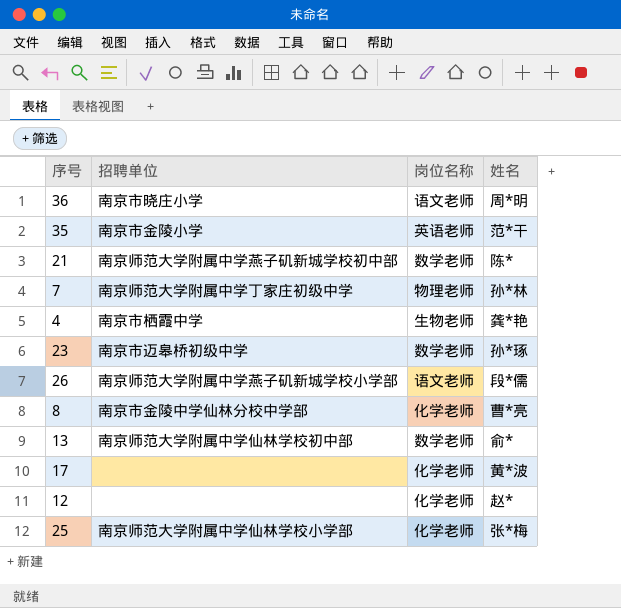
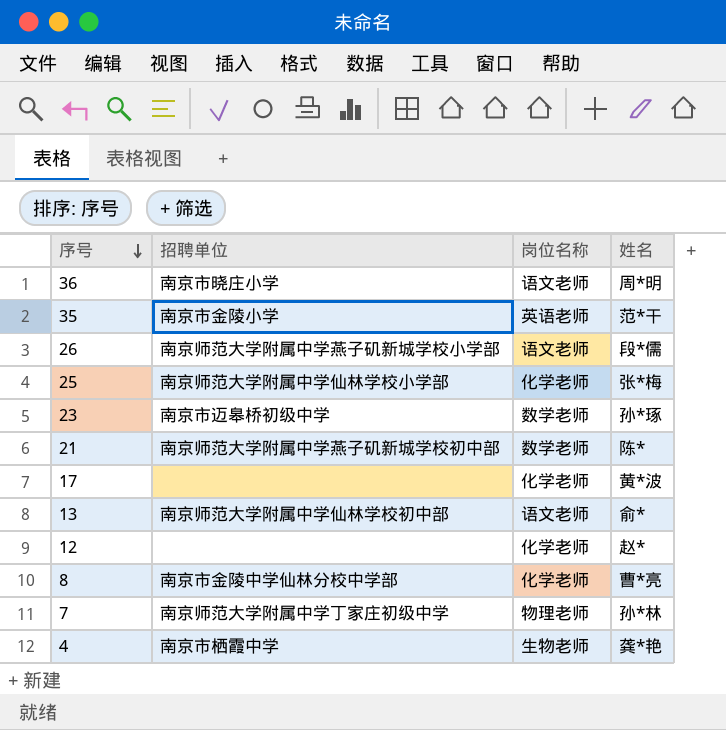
row order: none -> 序号 descending
13 | 岗位名称: 数学老师 -> 语文老师

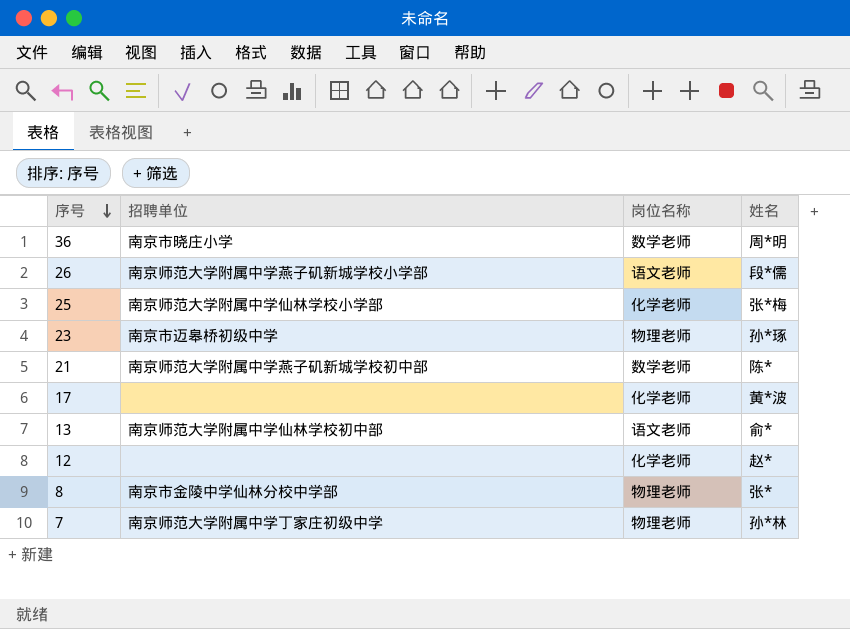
row 35: 南京市金陵小学 | 英语老师 | 范*干 -> none
row 4: 南京市栖霞中学 | 生物老师 | 龚*艳 -> none
36 | 岗位名称: 语文老师 -> 数学老师
23 | 岗位名称: 数学老师 -> 物理老师
8 | 岗位名称: 化学老师 -> 物理老师
8 | 姓名: 曹*亮 -> 张*

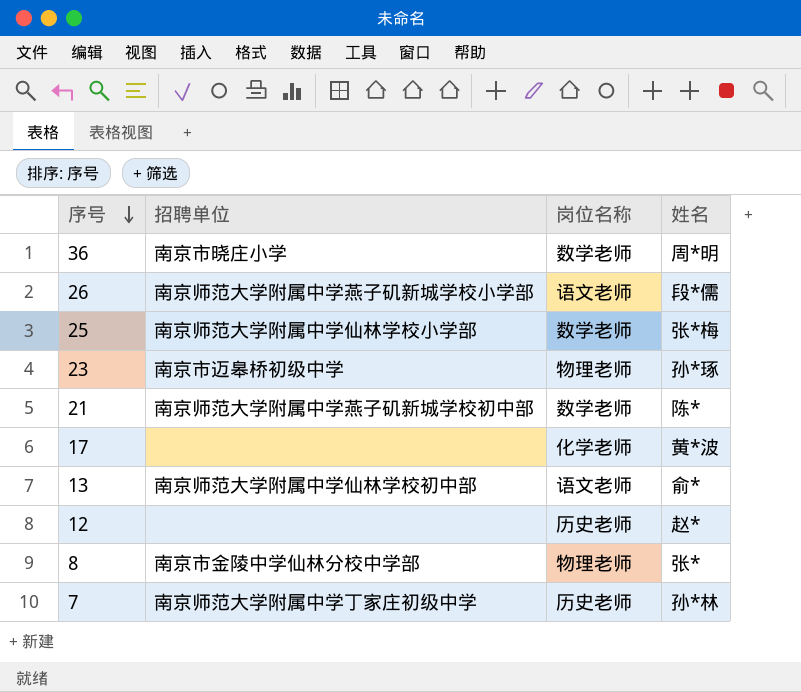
25 | 岗位名称: 化学老师 -> 数学老师
12 | 岗位名称: 化学老师 -> 历史老师
7 | 岗位名称: 物理老师 -> 历史老师

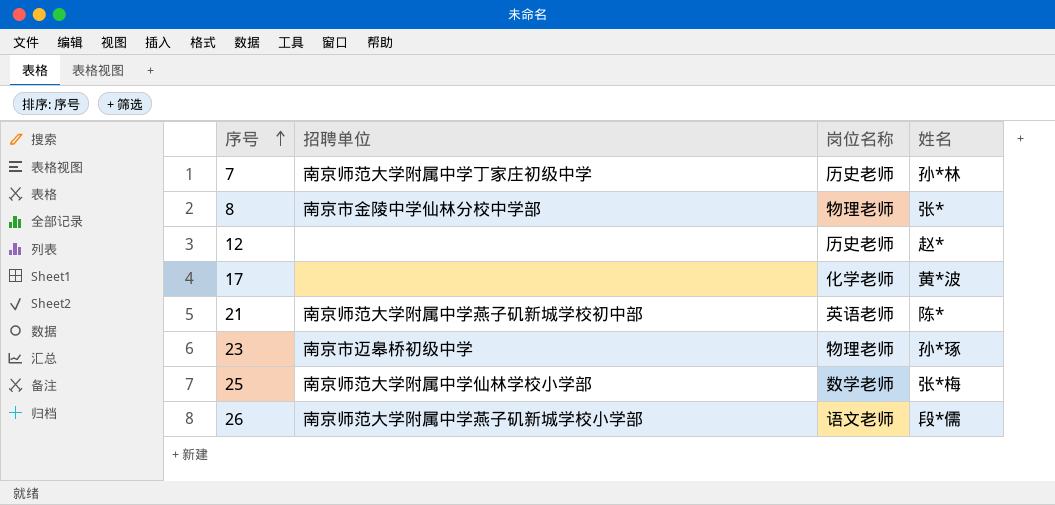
row order: 序号 descending -> 序号 ascending
row 36: 南京市晓庄小学 | 数学老师 | 周*明 -> none
row 13: 南京师范大学附属中学仙林学校初中部 | 语文老师 | 俞* -> none
21 | 岗位名称: 数学老师 -> 英语老师

